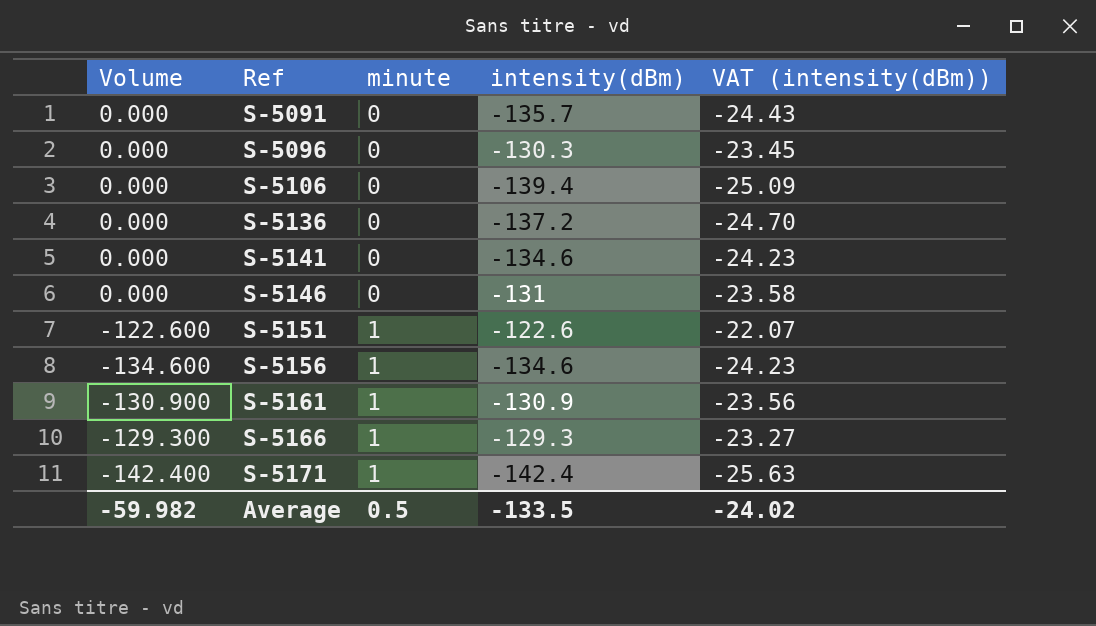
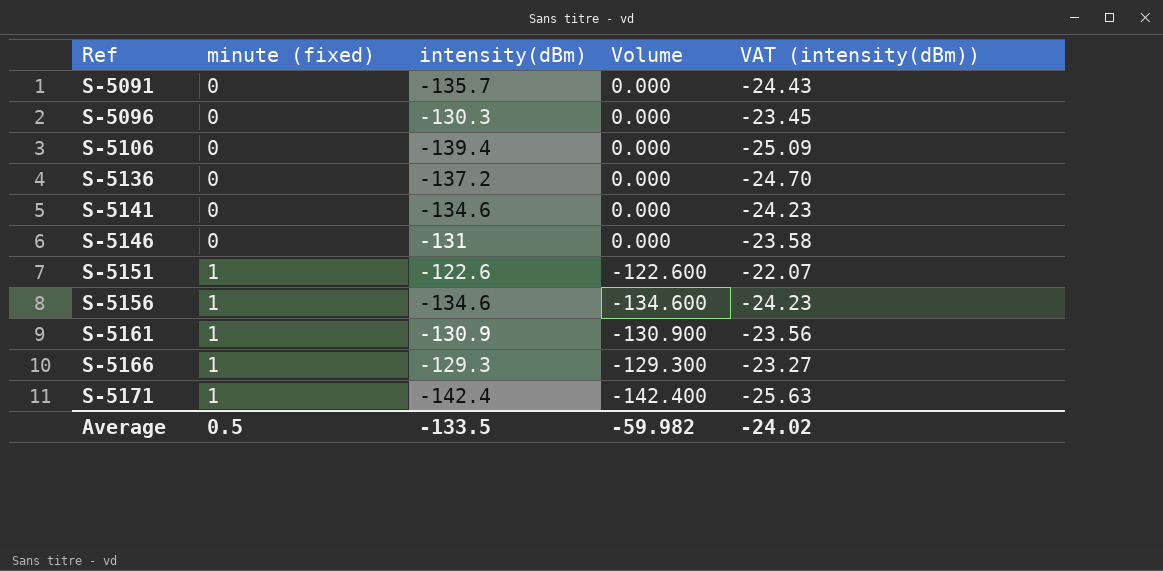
column name: minute -> minute (fixed)
column Volume | position: 1 -> 4

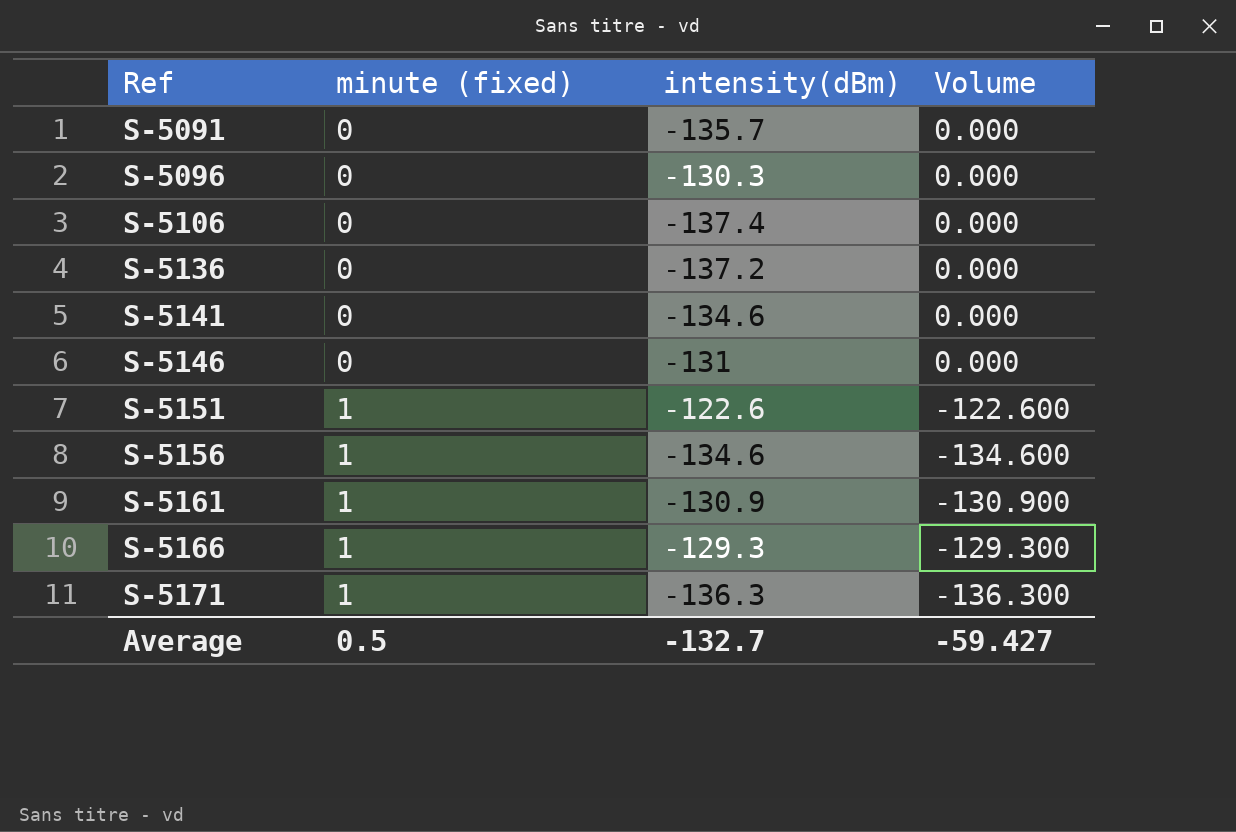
column VAT (intensity(dBm)) | formula: [intensity(dBm)] * 0.18 -> none
S-5106 | intensity(dBm): -139.4 -> -137.4
S-5171 | intensity(dBm): -142.4 -> -136.3
S-5171 | Volume: -142.400 -> -136.300
Average | intensity(dBm): -133.5 -> -132.7
Average | Volume: -59.982 -> -59.427

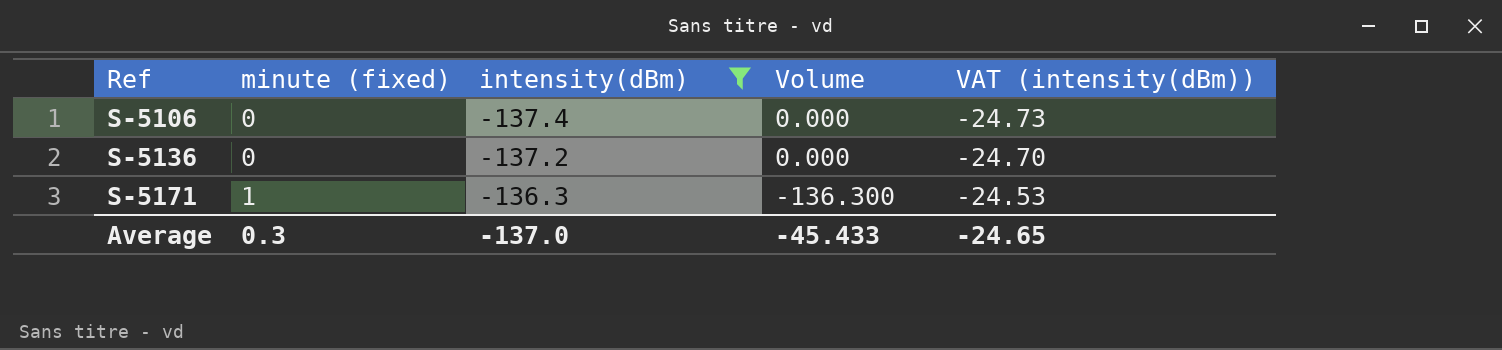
filter: none -> intensity(dBm) <= -136.3
column VAT (intensity(dBm)) | formula: none -> [intensity(dBm)] * 0.18
Average | minute (fixed): 0.5 -> 0.3
Average | intensity(dBm): -132.7 -> -137.0
Average | Volume: -59.427 -> -45.433

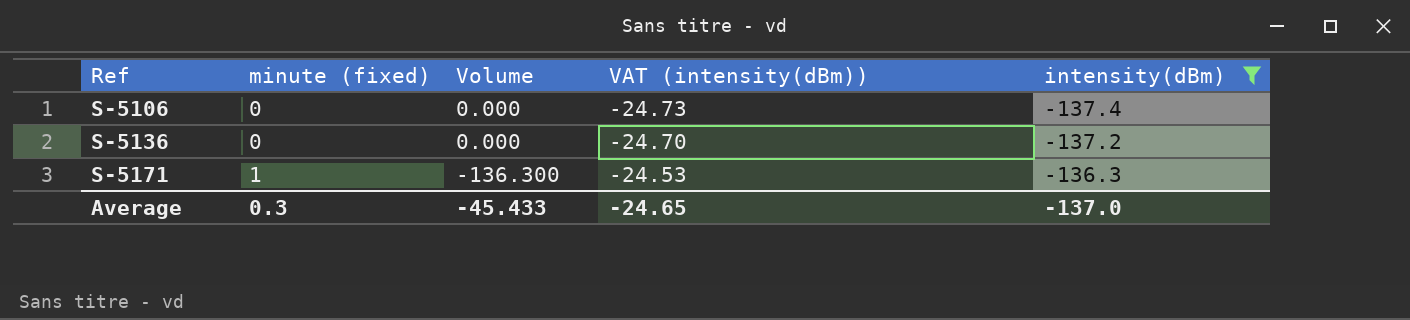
column intensity(dBm) | position: 3 -> 5

